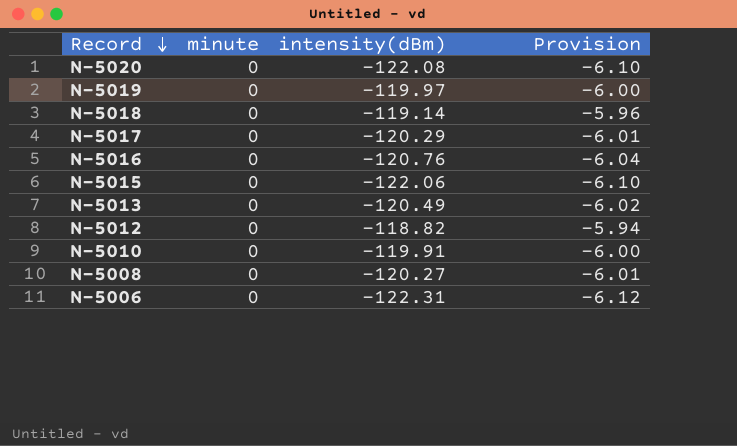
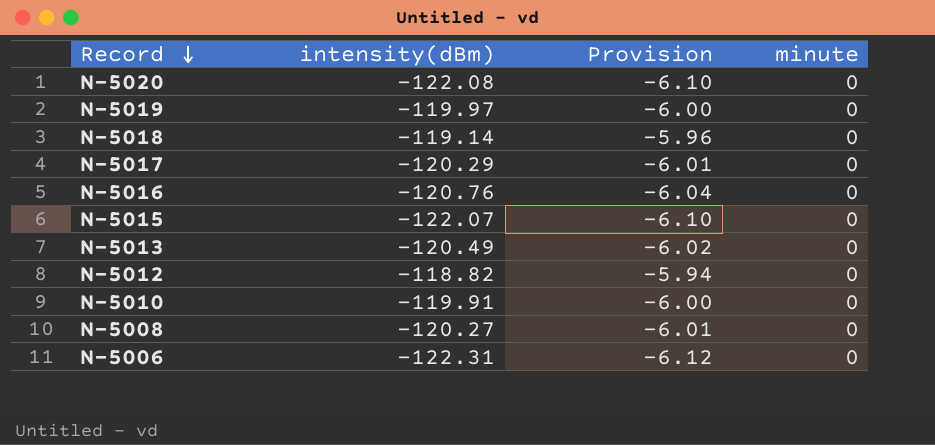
column minute | position: 2 -> 4
N-5015 | intensity(dBm): -122.06 -> -122.07

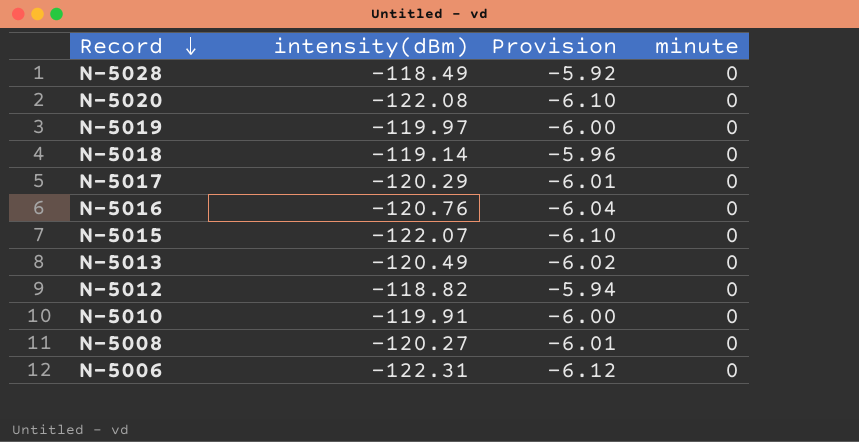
row N-5028: none -> -118.49 | -5.92 | 0

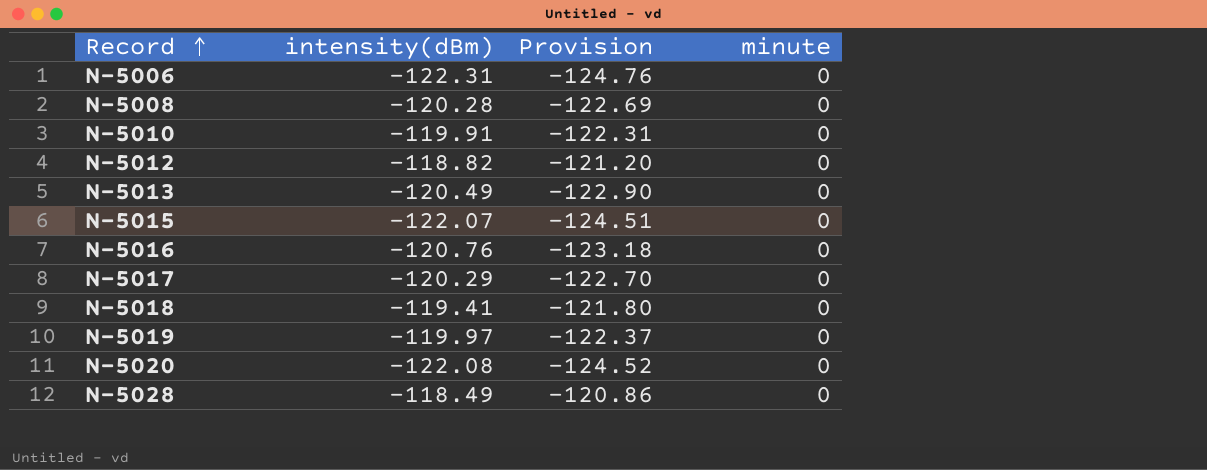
row order: Record descending -> Record ascending
column Provision | formula: [intensity(dBm)] * 0.05 -> [intensity(dBm)] * 1.02
N-5008 | intensity(dBm): -120.27 -> -120.28
N-5018 | intensity(dBm): -119.14 -> -119.41

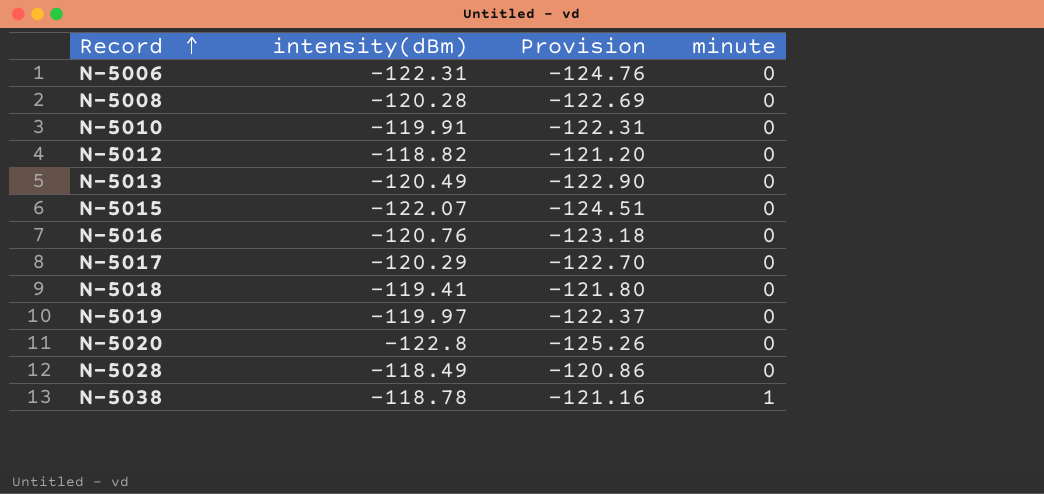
N-5020 | intensity(dBm): -122.08 -> -122.8
N-5020 | Provision: -124.52 -> -125.26
row N-5038: none -> -118.78 | -121.16 | 1

